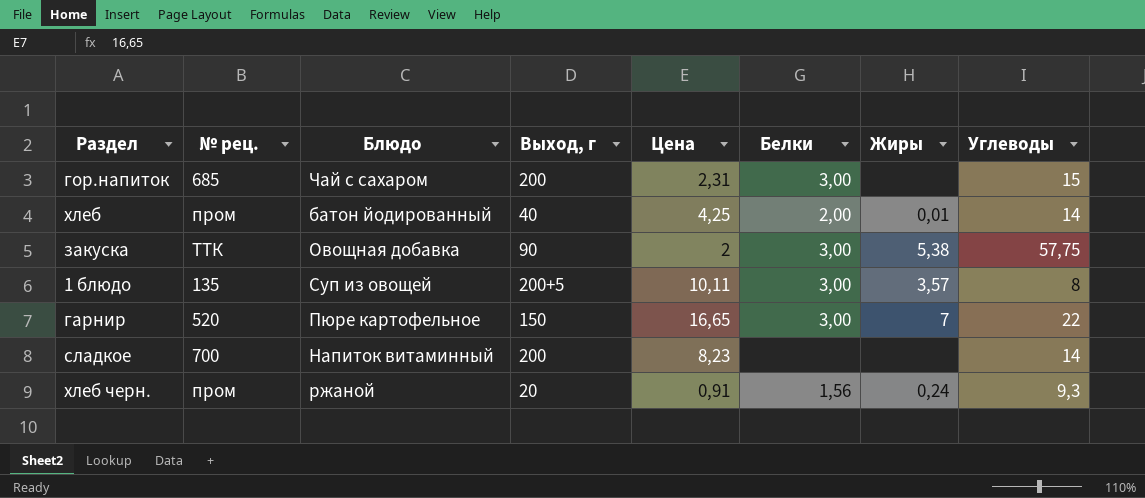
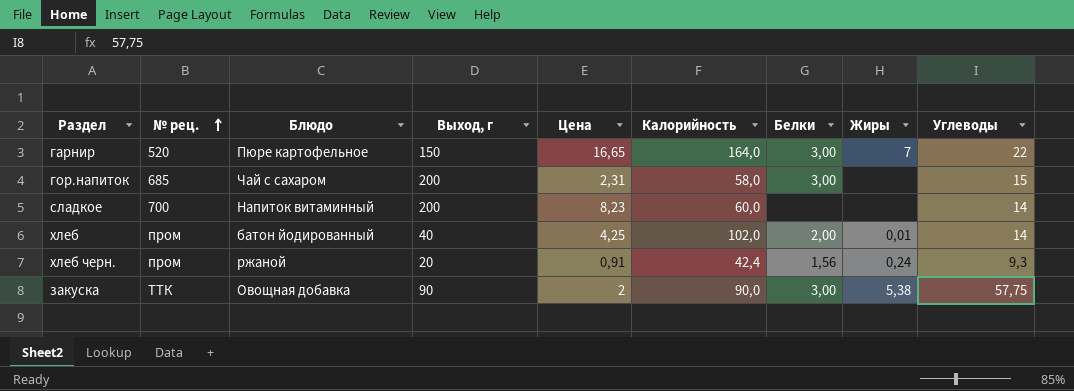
row order: none -> № рец. ascending
column Калорийность | position: none -> 6
row 1 блюдо: 135 | Суп из овощей | 200+5 | 10,11 | 3,00 | 3,57 | 8 -> none

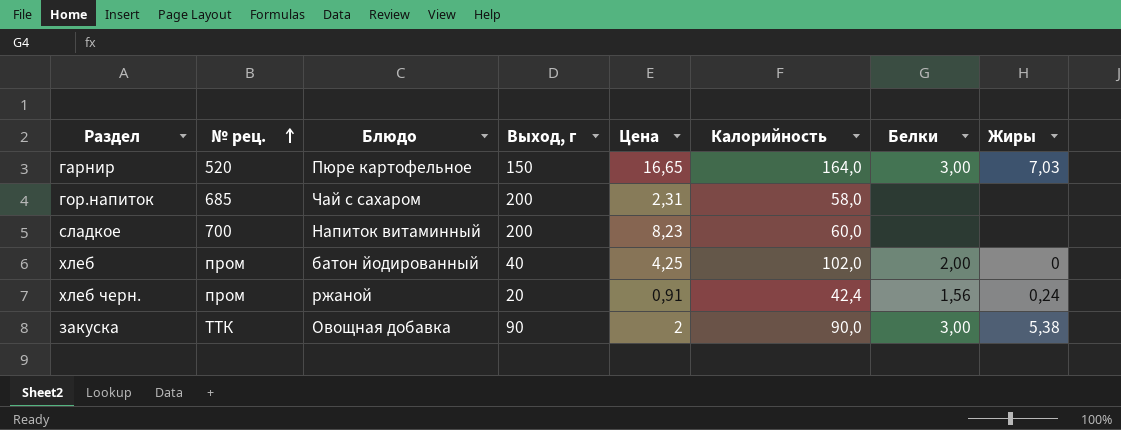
column Углеводы | position: 9 -> none
гарнир | Жиры: 7 -> 7,03
гор.напиток | Белки: 3,00 -> none
хлеб | Жиры: 0,01 -> 0

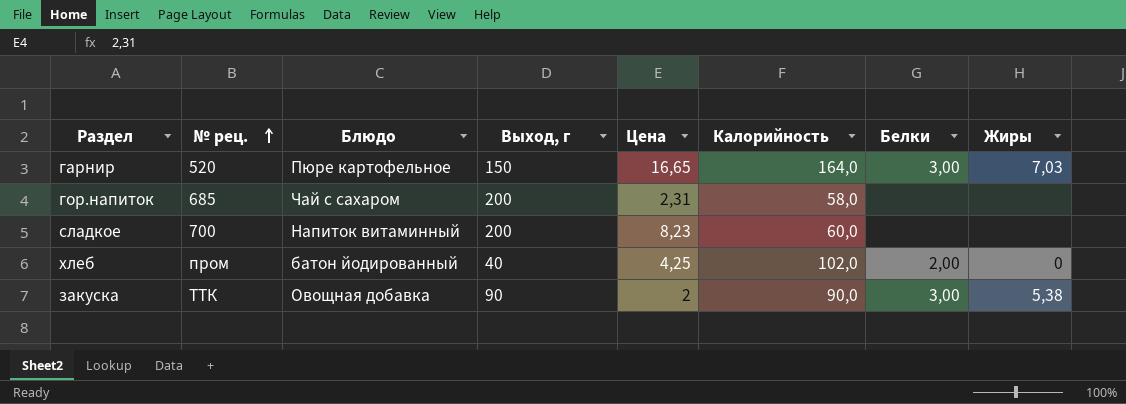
row хлеб черн.: пром | ржаной | 20 | 0,91 | 42,4 | 1,56 | 0,24 -> none

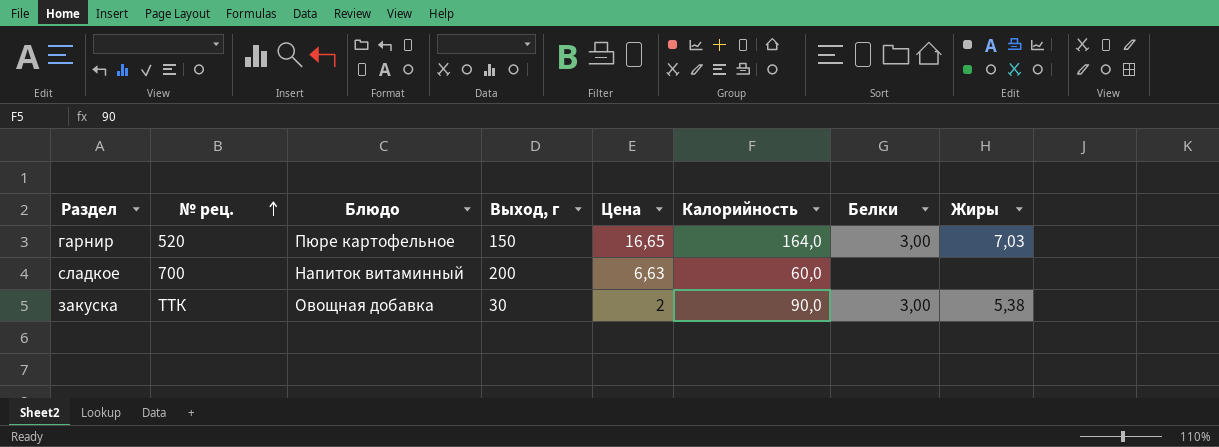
row гор.напиток: 685 | Чай с сахаром | 200 | 2,31 | 58,0 | none | none -> none
row хлеб: пром | батон йодированный | 40 | 4,25 | 102,0 | 2,00 | 0 -> none
сладкое | Цена: 8,23 -> 6,63
закуска | Выход, г: 90 -> 30

